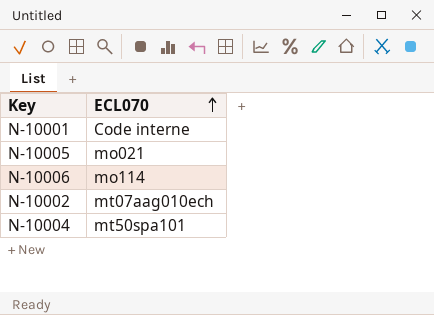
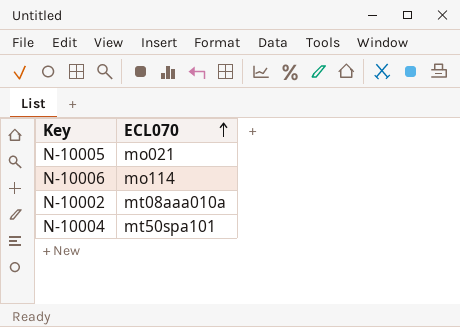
row N-10001: Code interne -> none
N-10002 | ECL070: mt07aag010ech -> mt08aaa010a

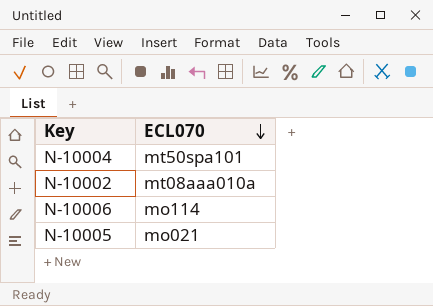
row order: ECL070 ascending -> ECL070 descending

